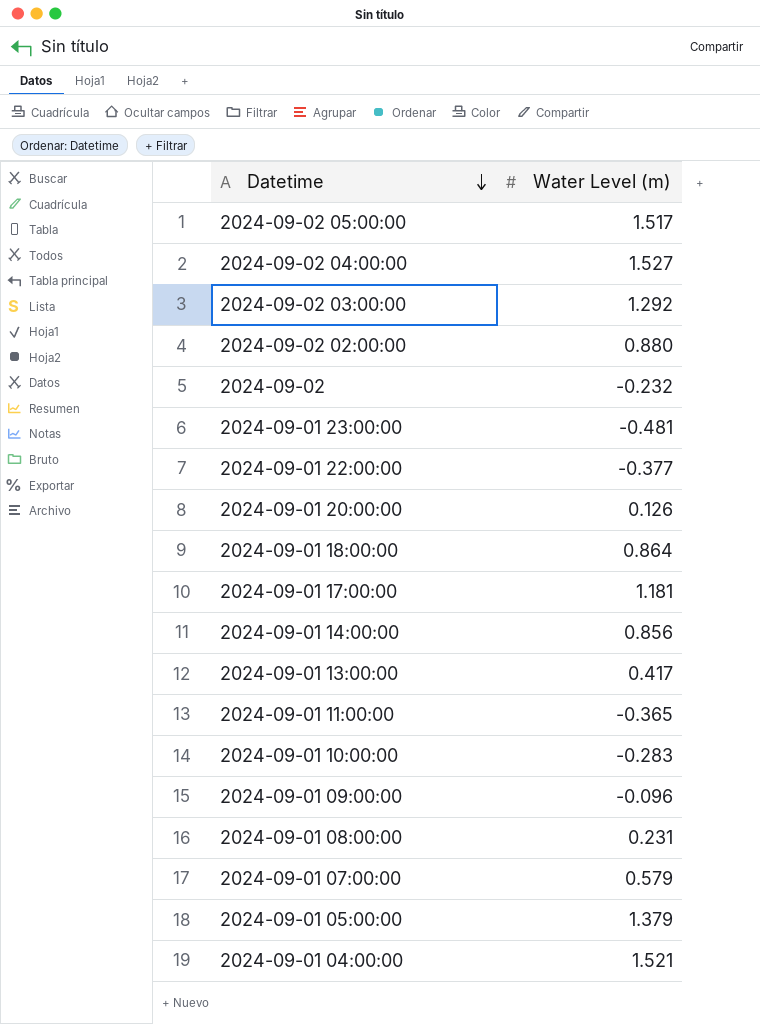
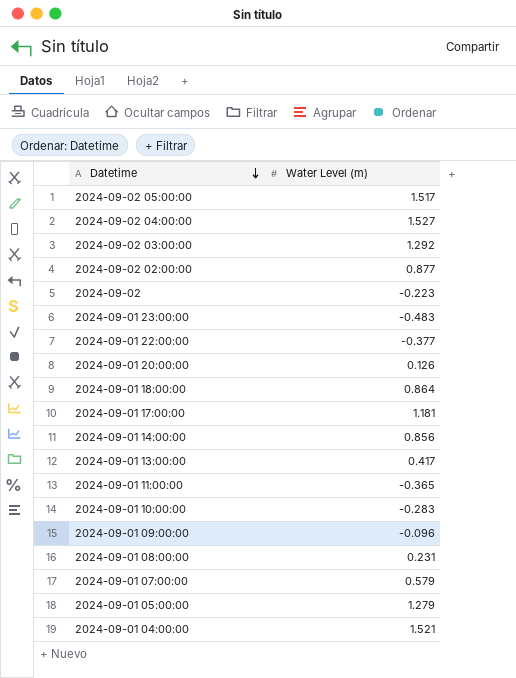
2024-09-02 02:00:00 | Water Level (m): 0.880 -> 0.877
2024-09-02 | Water Level (m): -0.232 -> -0.223
2024-09-01 23:00:00 | Water Level (m): -0.481 -> -0.483
2024-09-01 05:00:00 | Water Level (m): 1.379 -> 1.279

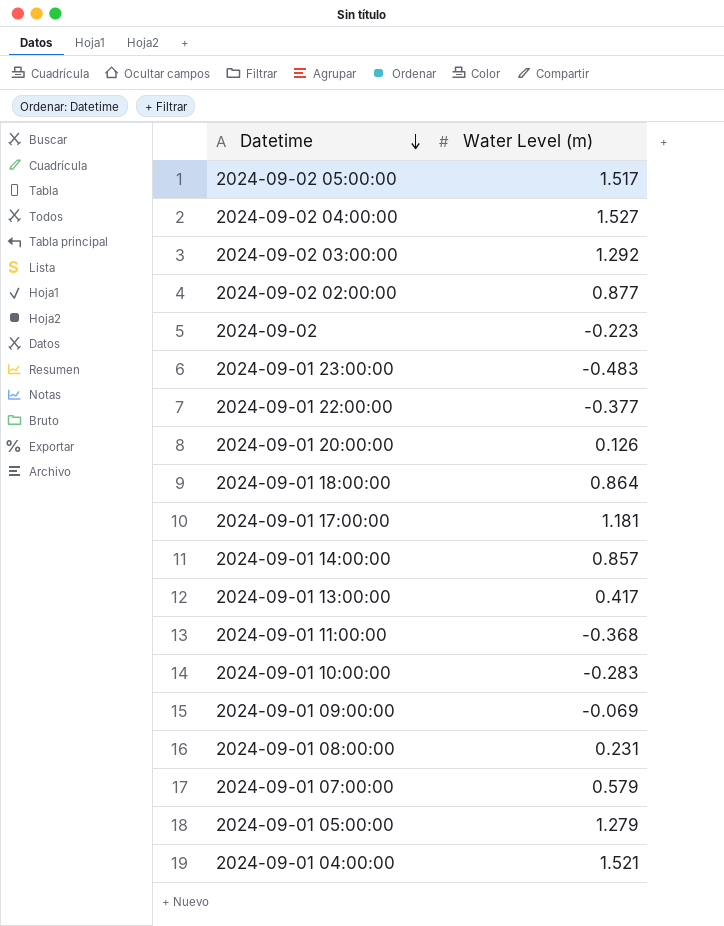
2024-09-01 14:00:00 | Water Level (m): 0.856 -> 0.857
2024-09-01 11:00:00 | Water Level (m): -0.365 -> -0.368
2024-09-01 09:00:00 | Water Level (m): -0.096 -> -0.069

